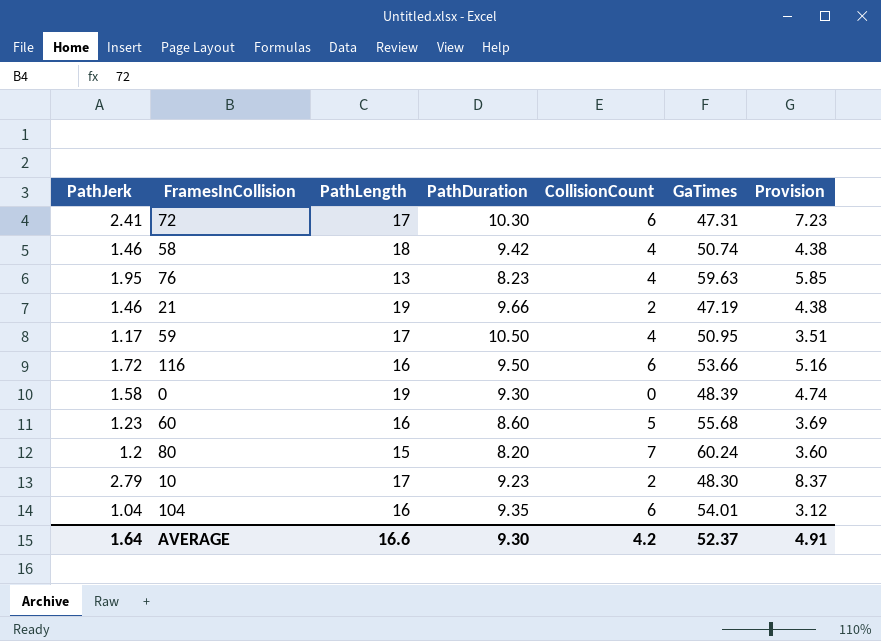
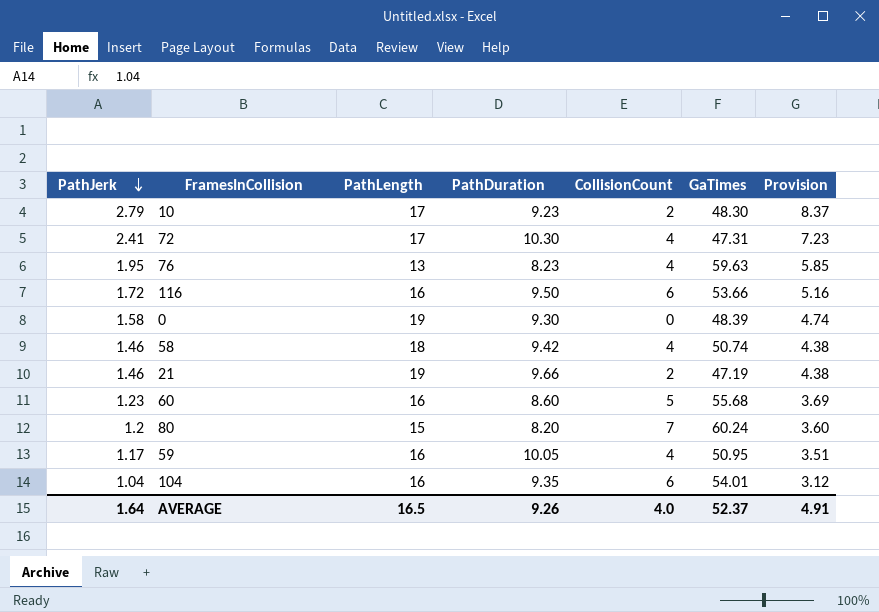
row order: none -> PathJerk descending
72 | CollisionCount: 6 -> 4
59 | PathLength: 17 -> 16
59 | PathDuration: 10.50 -> 10.05
AVERAGE | PathLength: 16.6 -> 16.5
AVERAGE | PathDuration: 9.30 -> 9.26
AVERAGE | CollisionCount: 4.2 -> 4.0

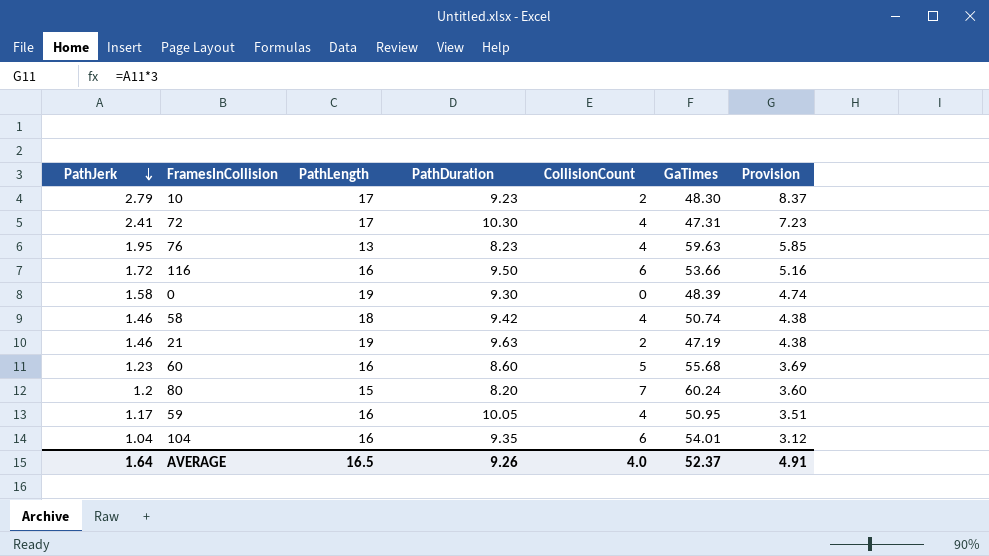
21 | PathDuration: 9.66 -> 9.63

